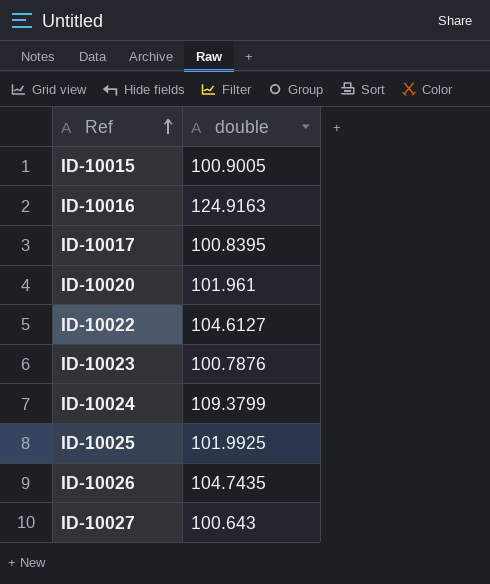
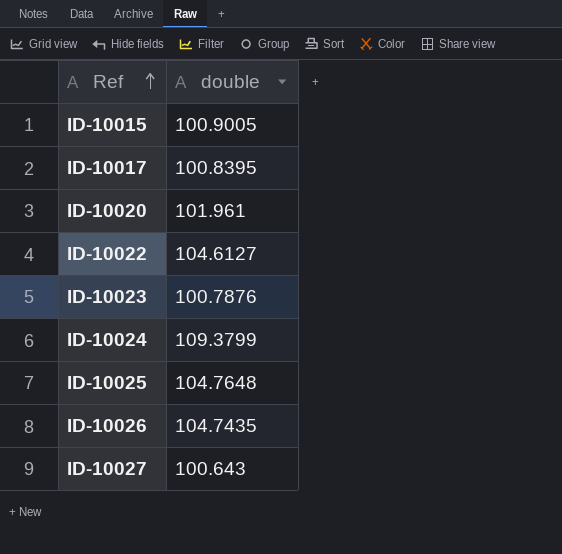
row ID-10016: 124.9163 -> none
ID-10025 | double: 101.9925 -> 104.7648

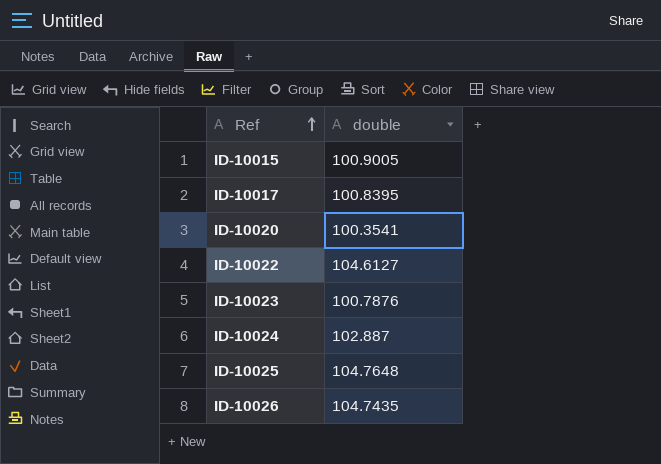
row ID-10027: 100.643 -> none
ID-10020 | double: 101.961 -> 100.3541
ID-10024 | double: 109.3799 -> 102.887

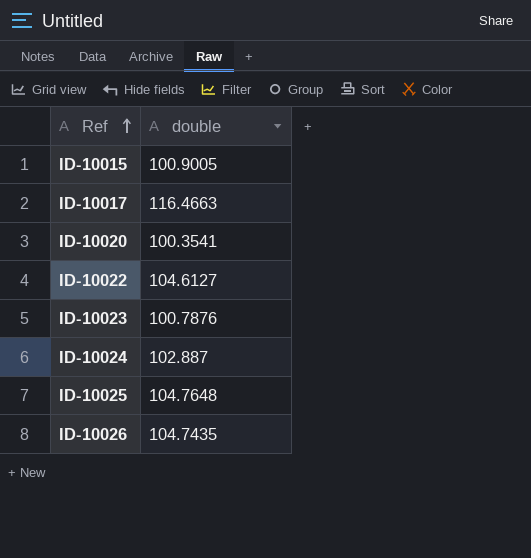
ID-10017 | double: 100.8395 -> 116.4663

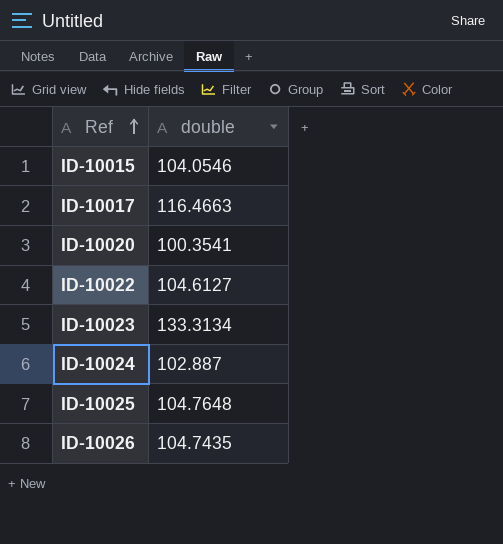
ID-10015 | double: 100.9005 -> 104.0546
ID-10023 | double: 100.7876 -> 133.3134

